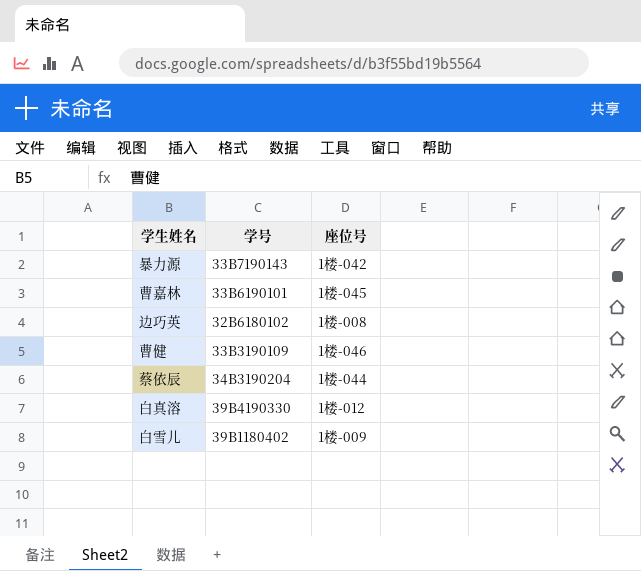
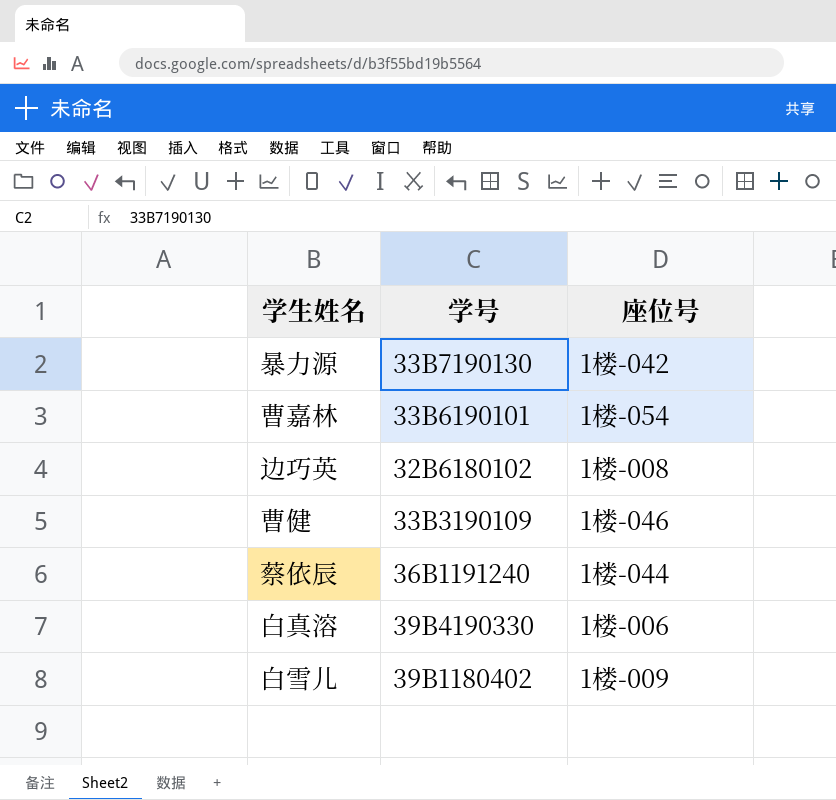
暴力源 | 学号: 33B7190143 -> 33B7190130
曹嘉林 | 座位号: 1楼-045 -> 1楼-054
蔡依辰 | 学号: 34B3190204 -> 36B1191240
白真溶 | 座位号: 1楼-012 -> 1楼-006

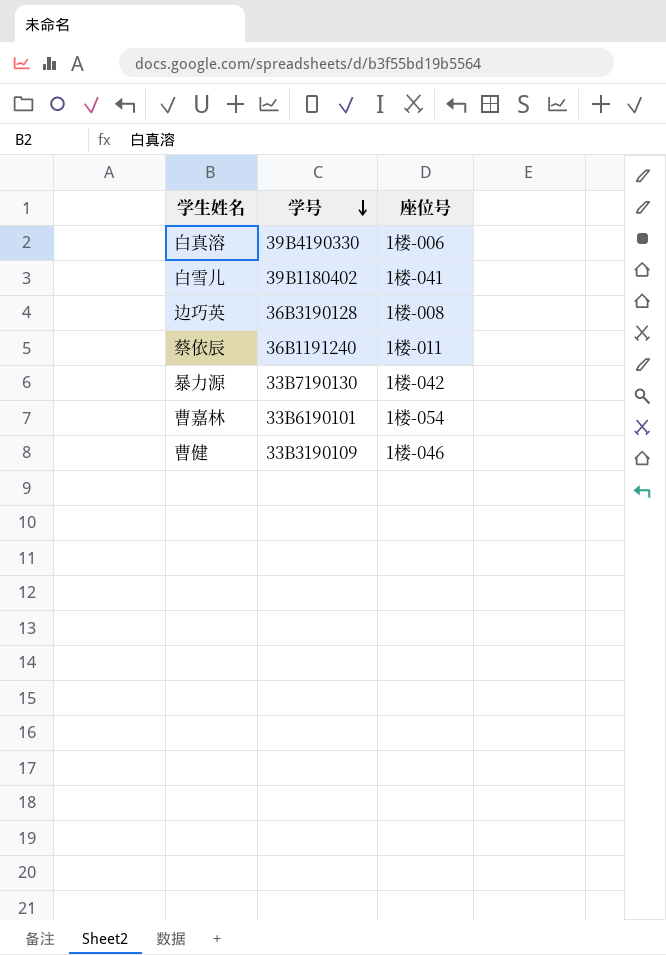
row order: none -> 学号 descending
白雪儿 | 座位号: 1楼-009 -> 1楼-041
边巧英 | 学号: 32B6180102 -> 36B3190128
蔡依辰 | 座位号: 1楼-044 -> 1楼-011

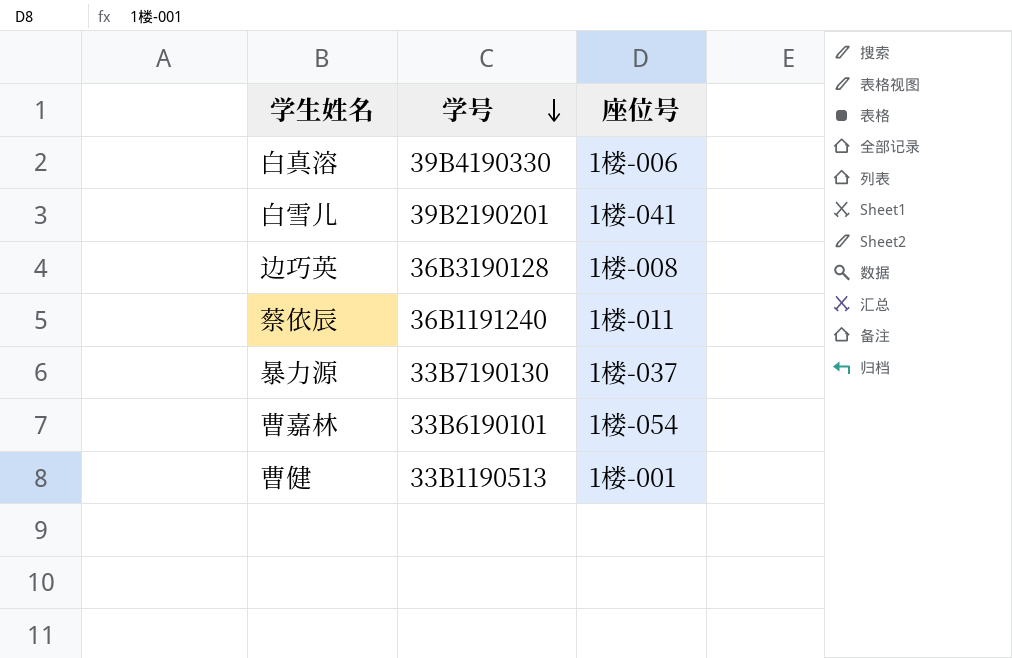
白雪儿 | 学号: 39B1180402 -> 39B2190201
暴力源 | 座位号: 1楼-042 -> 1楼-037
曹健 | 学号: 33B3190109 -> 33B1190513
曹健 | 座位号: 1楼-046 -> 1楼-001

